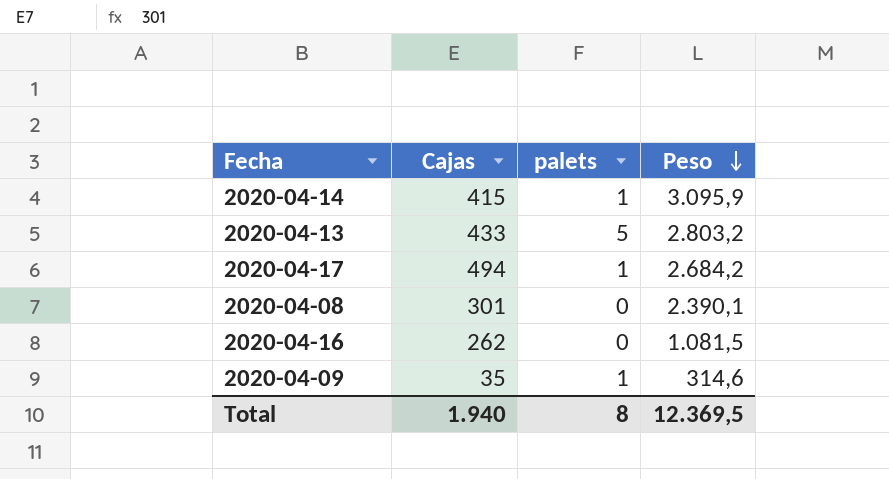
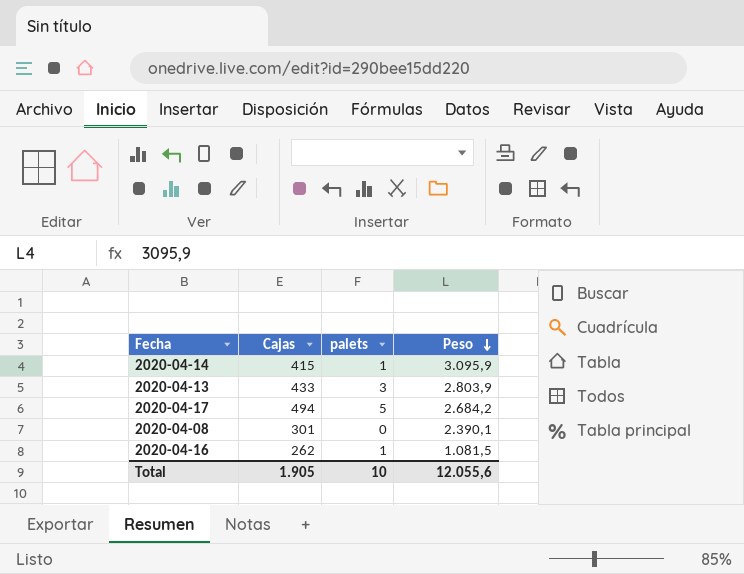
row 2020-04-09: 35 | 1 | 314,6 -> none
2020-04-13 | palets: 5 -> 3
2020-04-13 | Peso: 2.803,2 -> 2.803,9
2020-04-17 | palets: 1 -> 5
2020-04-16 | palets: 0 -> 1
Total | Cajas: 1.940 -> 1.905
Total | palets: 8 -> 10
Total | Peso: 12.369,5 -> 12.055,6

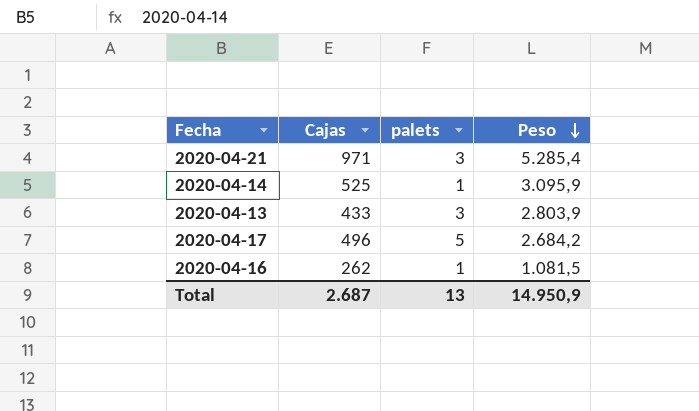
row 2020-04-08: 301 | 0 | 2.390,1 -> none
row 2020-04-21: none -> 971 | 3 | 5.285,4
2020-04-14 | Cajas: 415 -> 525
2020-04-17 | Cajas: 494 -> 496
Total | Cajas: 1.905 -> 2.687
Total | palets: 10 -> 13
Total | Peso: 12.055,6 -> 14.950,9

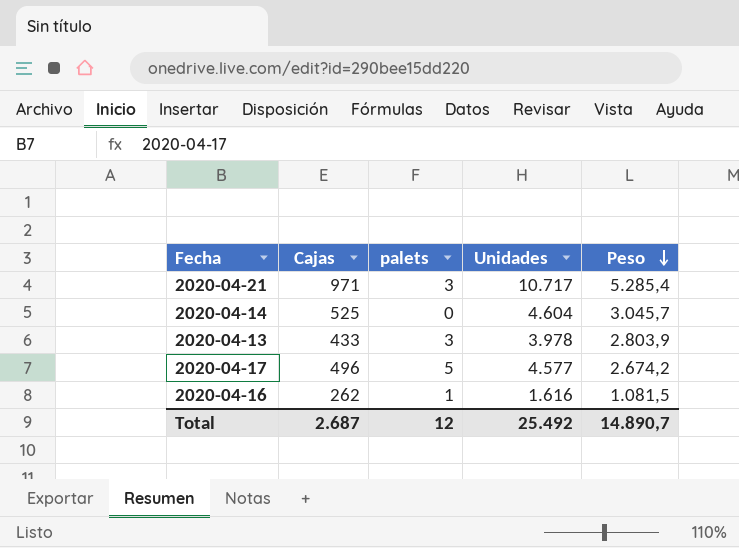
column Unidades | position: none -> 4
2020-04-14 | palets: 1 -> 0
2020-04-14 | Peso: 3.095,9 -> 3.045,7
2020-04-17 | Peso: 2.684,2 -> 2.674,2
Total | palets: 13 -> 12
Total | Peso: 14.950,9 -> 14.890,7

